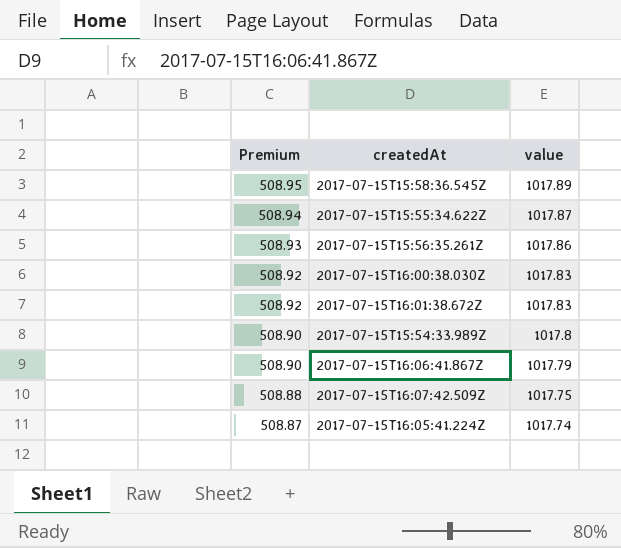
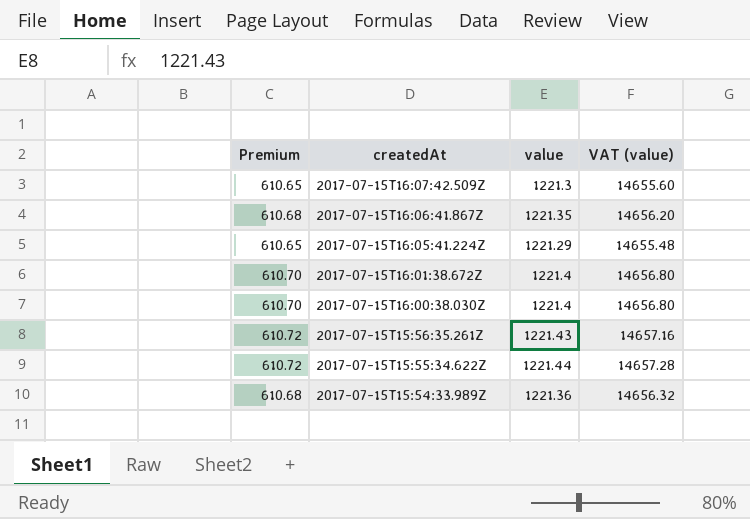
row order: Premium descending -> createdAt descending
column VAT (value) | formula: none -> [value] * 12
row 2017-07-15T15:58:36.545Z: 508.95 | 1017.89 -> none
2017-07-15T16:07:42.509Z | Premium: 508.88 -> 610.65
2017-07-15T16:07:42.509Z | value: 1017.75 -> 1221.3
2017-07-15T16:06:41.867Z | Premium: 508.90 -> 610.68
2017-07-15T16:06:41.867Z | value: 1017.79 -> 1221.35
2017-07-15T16:05:41.224Z | Premium: 508.87 -> 610.65
2017-07-15T16:05:41.224Z | value: 1017.74 -> 1221.29
2017-07-15T16:01:38.672Z | Premium: 508.92 -> 610.70
2017-07-15T16:01:38.672Z | value: 1017.83 -> 1221.4
2017-07-15T16:00:38.030Z | Premium: 508.92 -> 610.70
2017-07-15T16:00:38.030Z | value: 1017.83 -> 1221.4
2017-07-15T15:56:35.261Z | Premium: 508.93 -> 610.72
2017-07-15T15:56:35.261Z | value: 1017.86 -> 1221.43
2017-07-15T15:55:34.622Z | Premium: 508.94 -> 610.72
2017-07-15T15:55:34.622Z | value: 1017.87 -> 1221.44
2017-07-15T15:54:33.989Z | Premium: 508.90 -> 610.68
2017-07-15T15:54:33.989Z | value: 1017.8 -> 1221.36

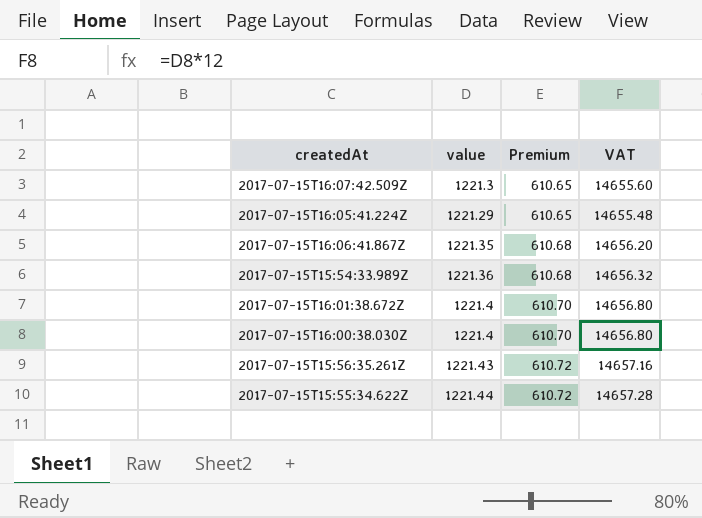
row order: createdAt descending -> Premium ascending
column Premium | position: 1 -> 3
column name: VAT (value) -> VAT

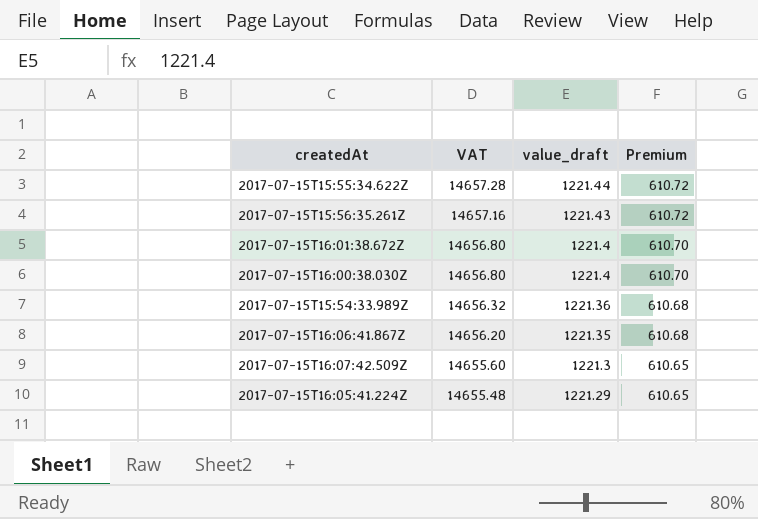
row order: Premium ascending -> VAT descending
column VAT | position: 4 -> 2
column name: value -> value_draft

